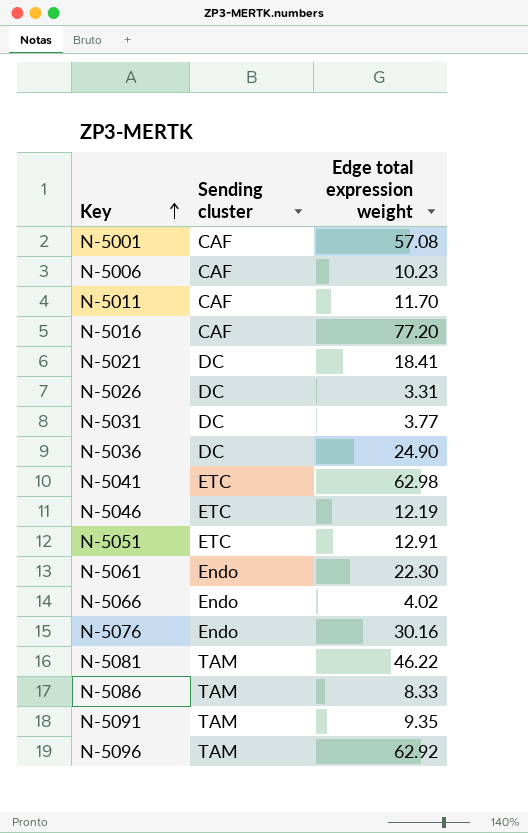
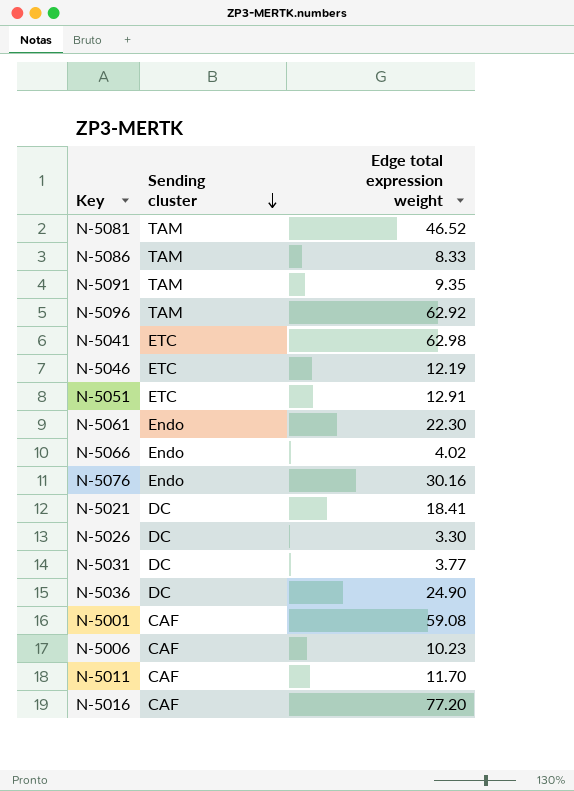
row order: Key ascending -> Sending cluster descending
N-5081 | Edge total expression weight: 46.22 -> 46.52
N-5026 | Edge total expression weight: 3.31 -> 3.30
N-5001 | Edge total expression weight: 57.08 -> 59.08

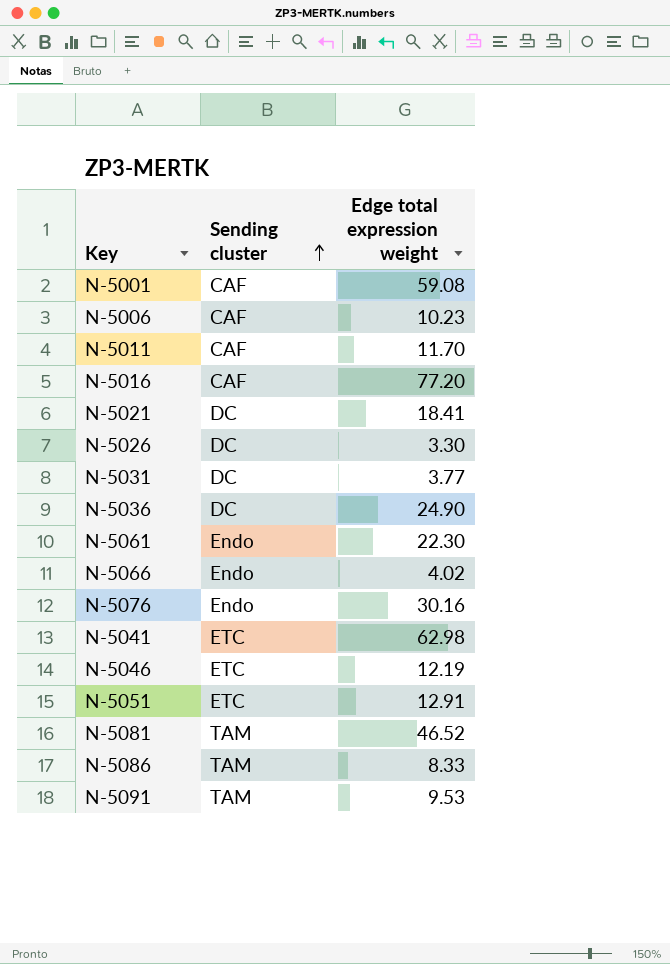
row order: Sending cluster descending -> Sending cluster ascending
row N-5096: TAM | 62.92 -> none
N-5091 | Edge total expression weight: 9.35 -> 9.53

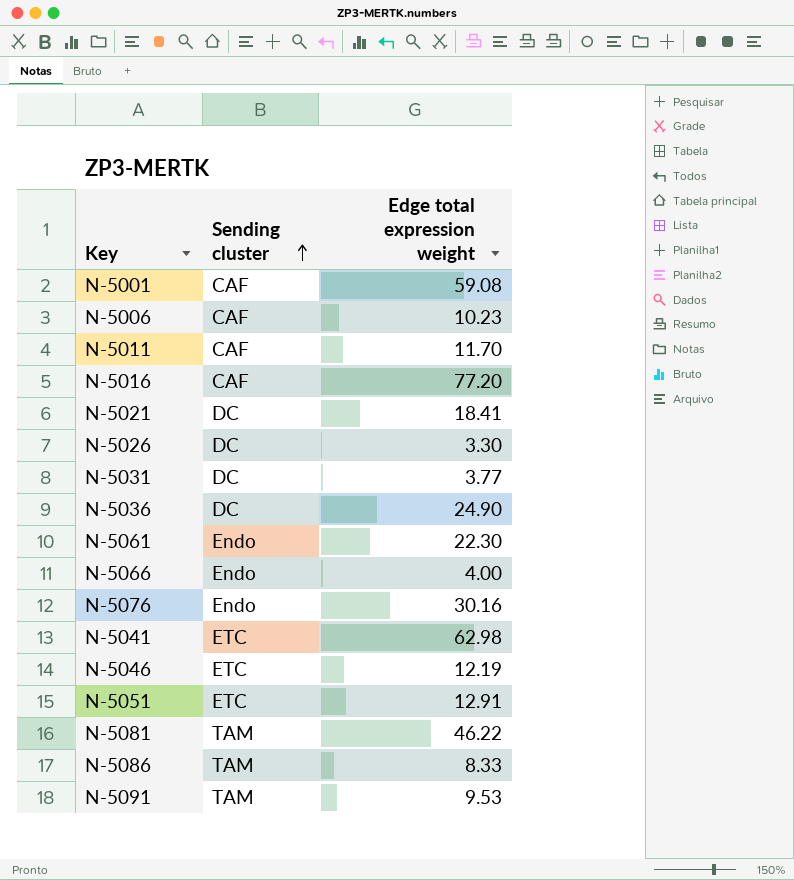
N-5066 | Edge total expression weight: 4.02 -> 4.00
N-5081 | Edge total expression weight: 46.52 -> 46.22

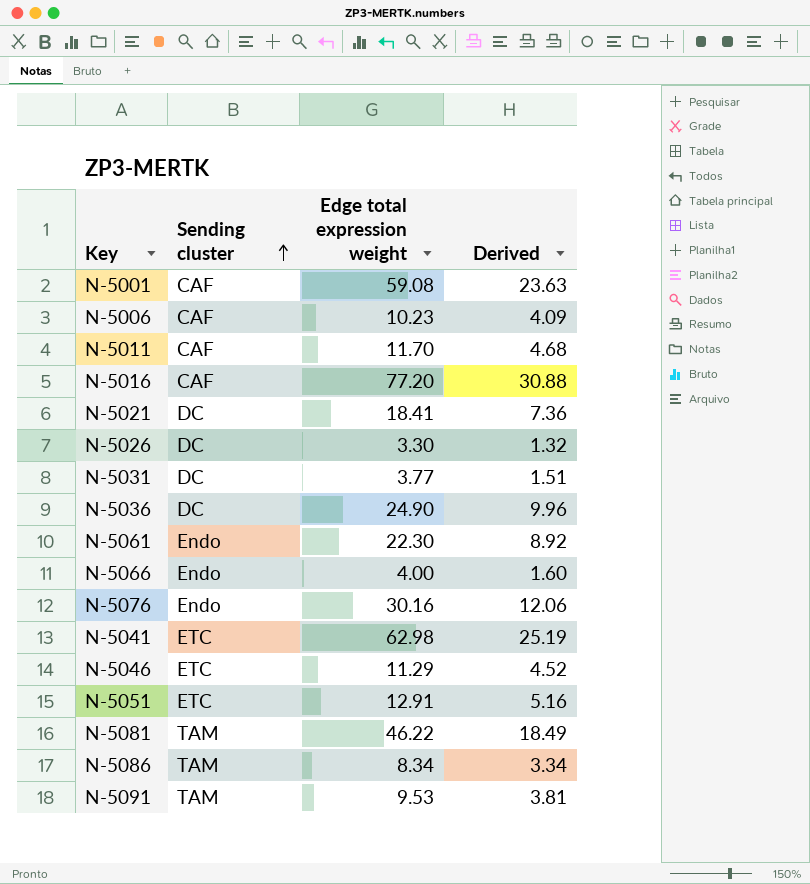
column Derived | formula: none -> [Edge total expression weight] * 0.4
N-5046 | Edge total expression weight: 12.19 -> 11.29
N-5086 | Edge total expression weight: 8.33 -> 8.34

